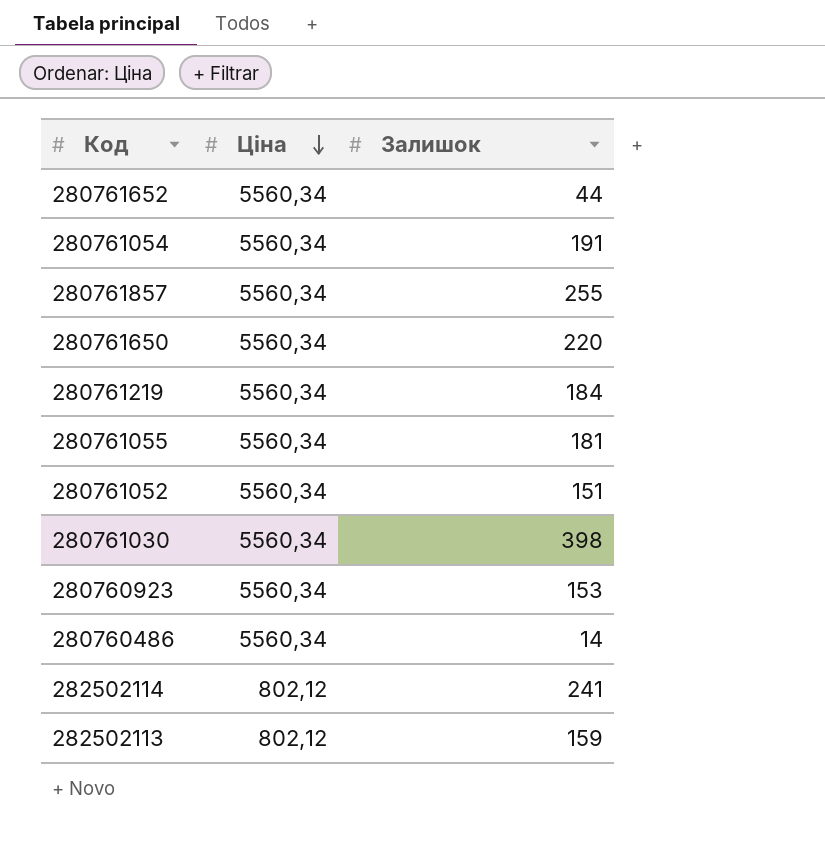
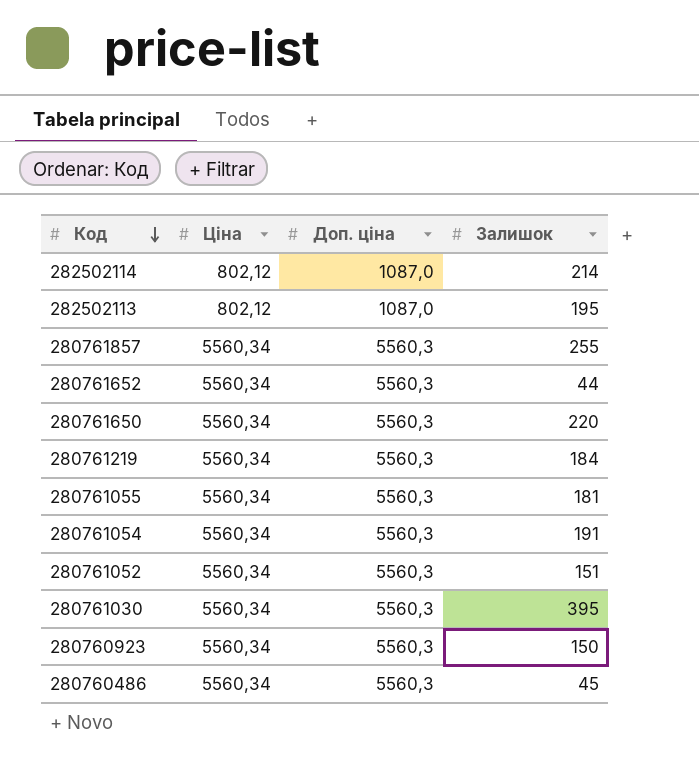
row order: Ціна descending -> Код descending
column Доп. ціна | position: none -> 3
282502114 | Залишок: 241 -> 214
282502113 | Залишок: 159 -> 195
280761030 | Залишок: 398 -> 395
280760923 | Залишок: 153 -> 150
280760486 | Залишок: 14 -> 45

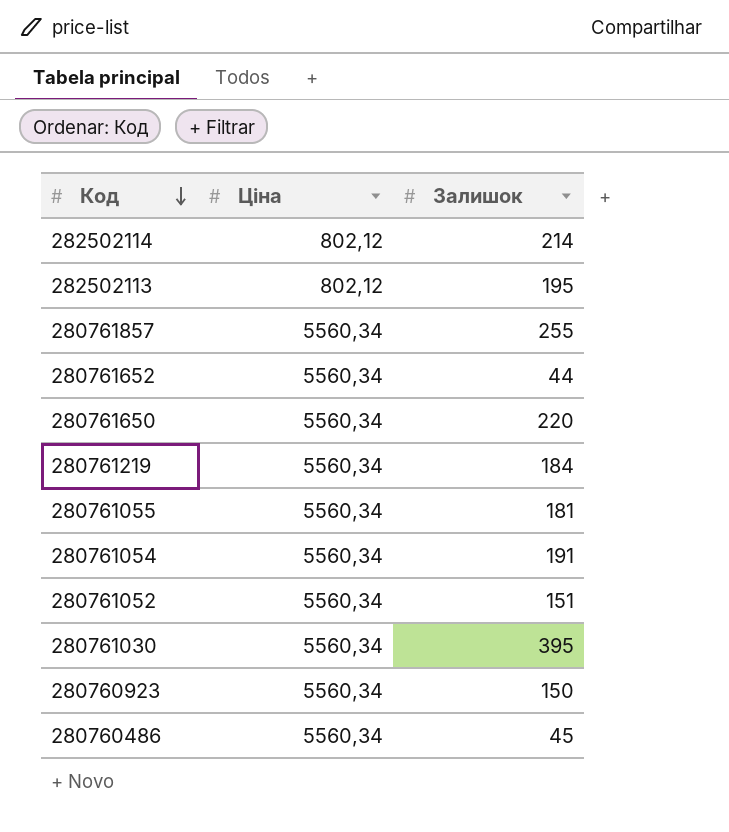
column Доп. ціна | position: 3 -> none

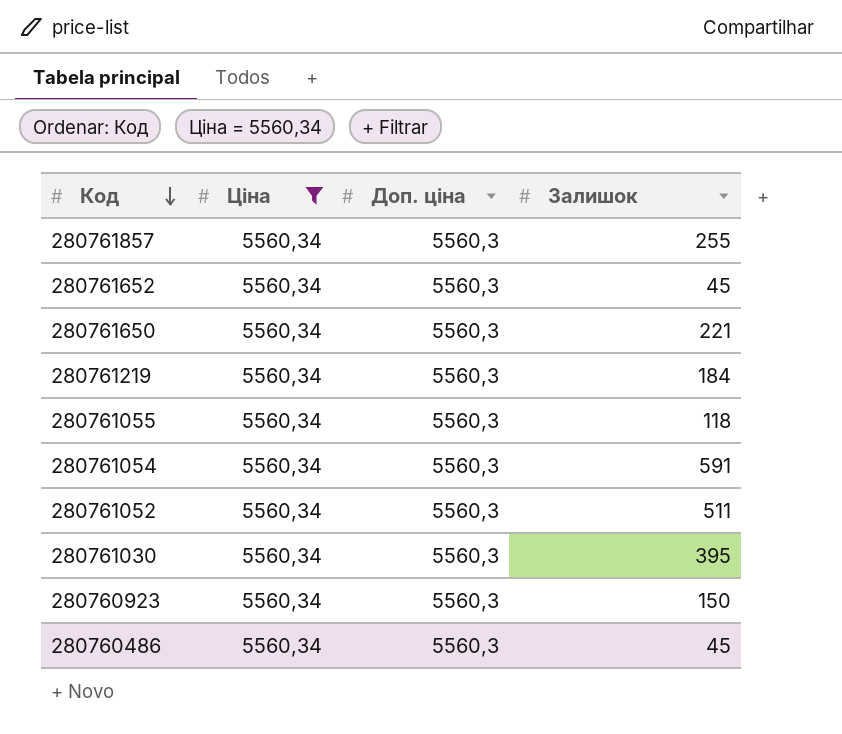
filter: none -> Ціна = 5560,34
column Доп. ціна | position: none -> 3
280761652 | Залишок: 44 -> 45
280761650 | Залишок: 220 -> 221
280761055 | Залишок: 181 -> 118
280761054 | Залишок: 191 -> 591
280761052 | Залишок: 151 -> 511

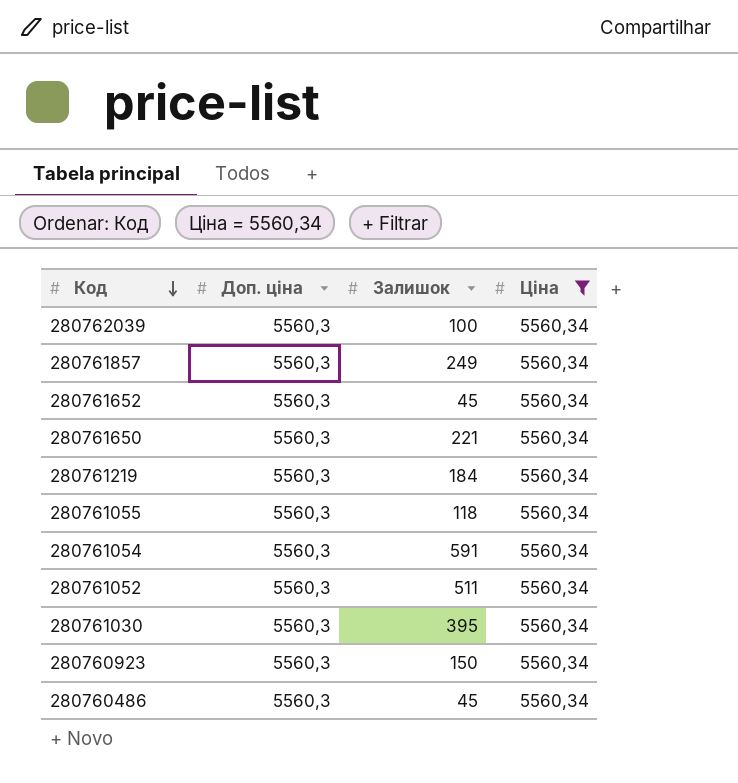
column Ціна | position: 2 -> 4
row 280762039: none -> 5560,3 | 100 | 5560,34
280761857 | Залишок: 255 -> 249

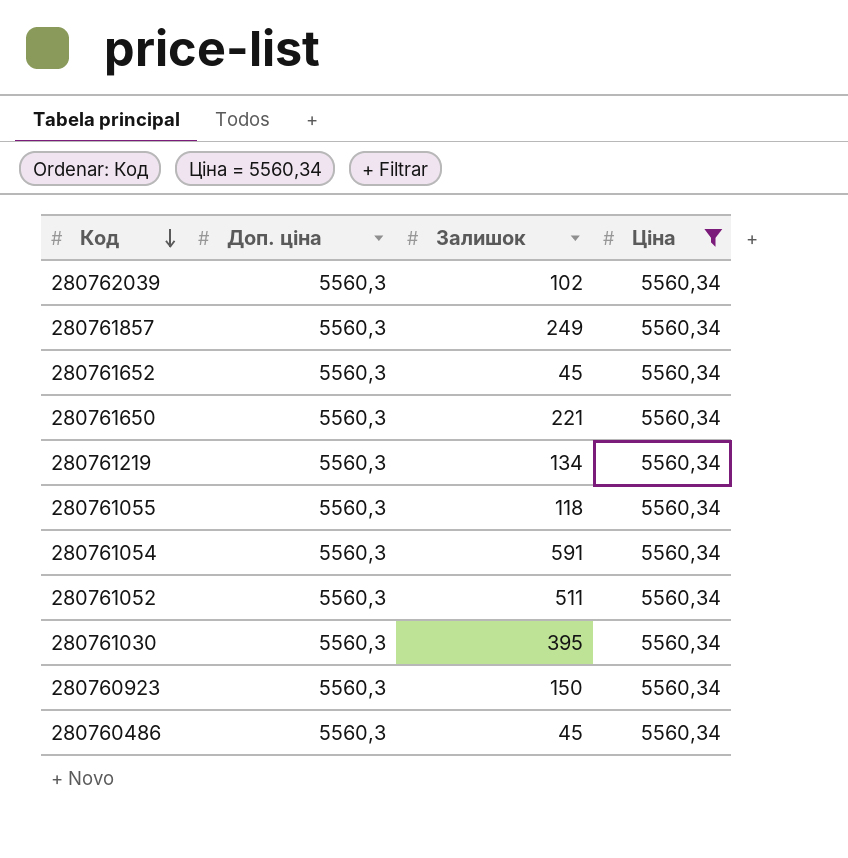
280762039 | Залишок: 100 -> 102
280761219 | Залишок: 184 -> 134

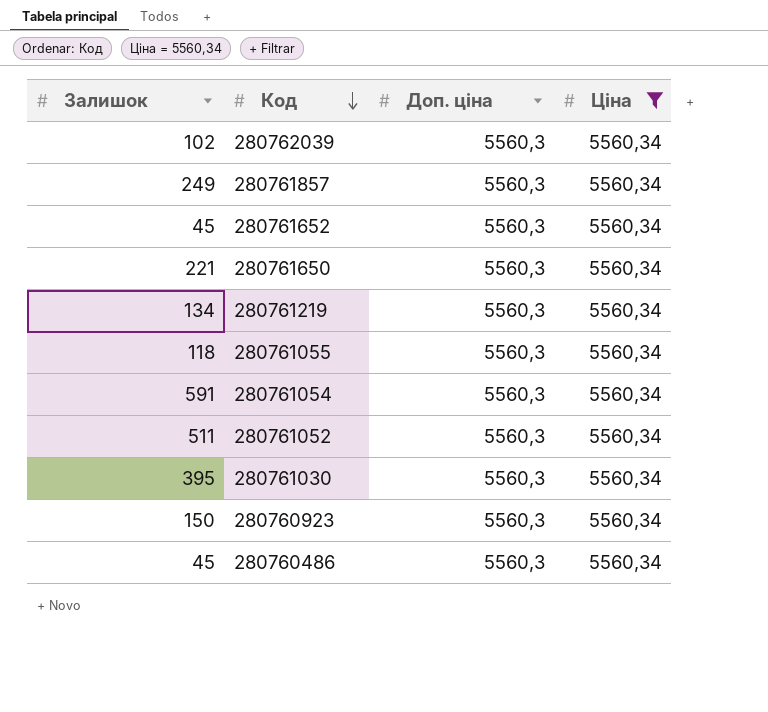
column Залишок | position: 3 -> 1

